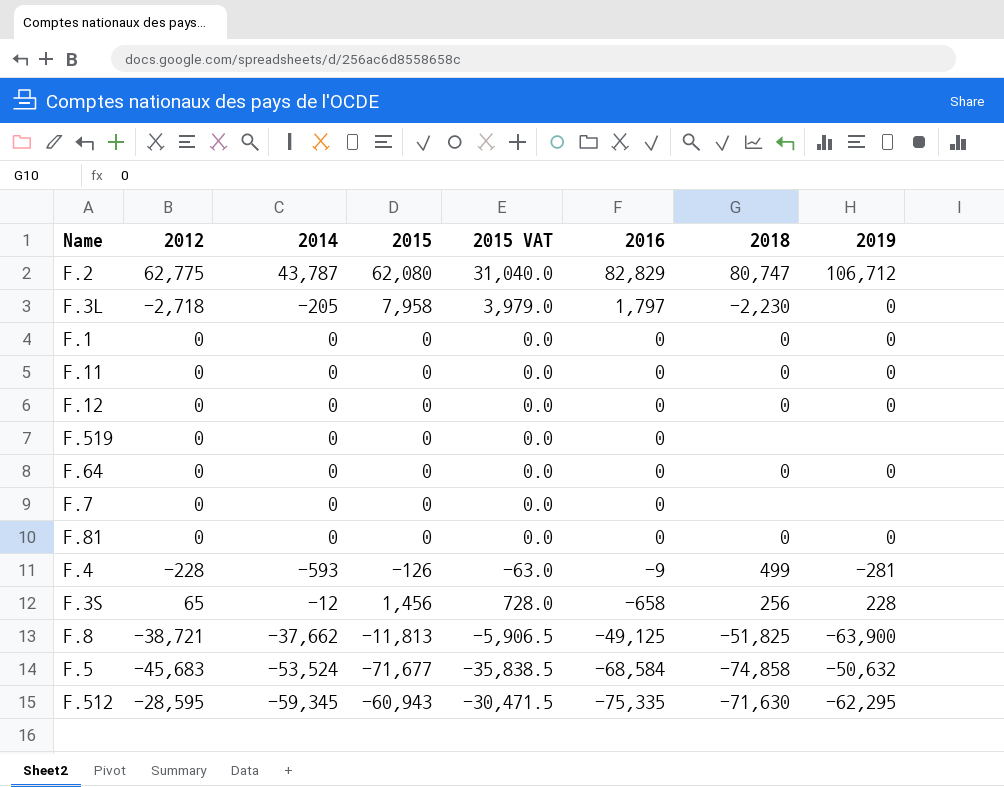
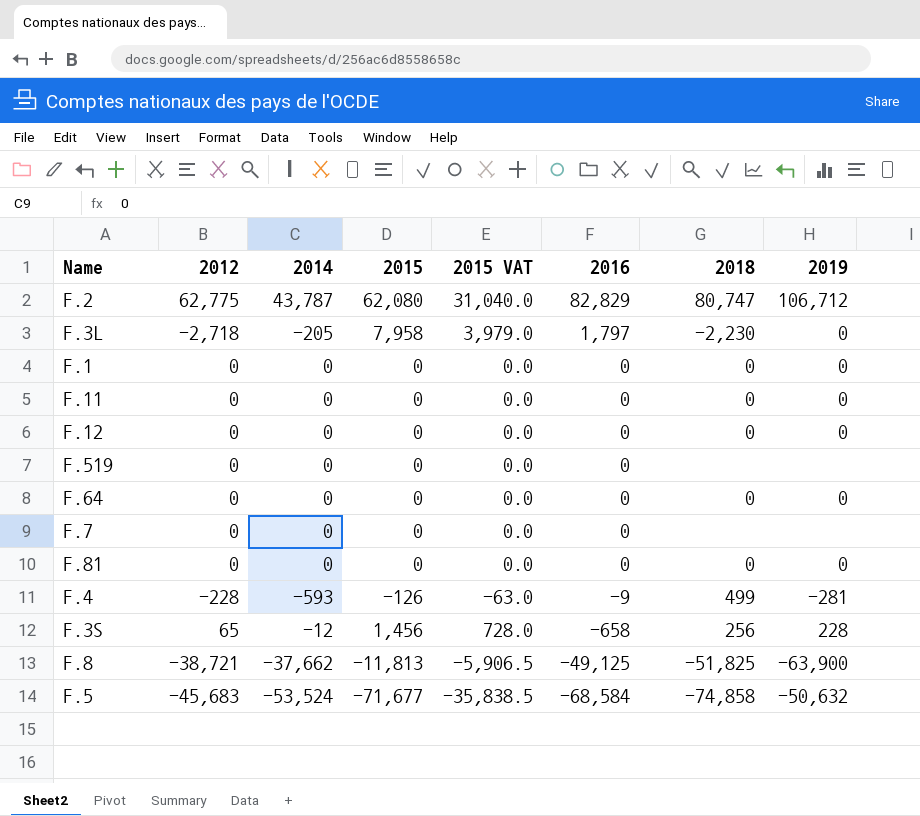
row F.512: -28,595 | -59,345 | -60,943 | -30,471.5 | -75,335 | -71,630 | -62,295 -> none

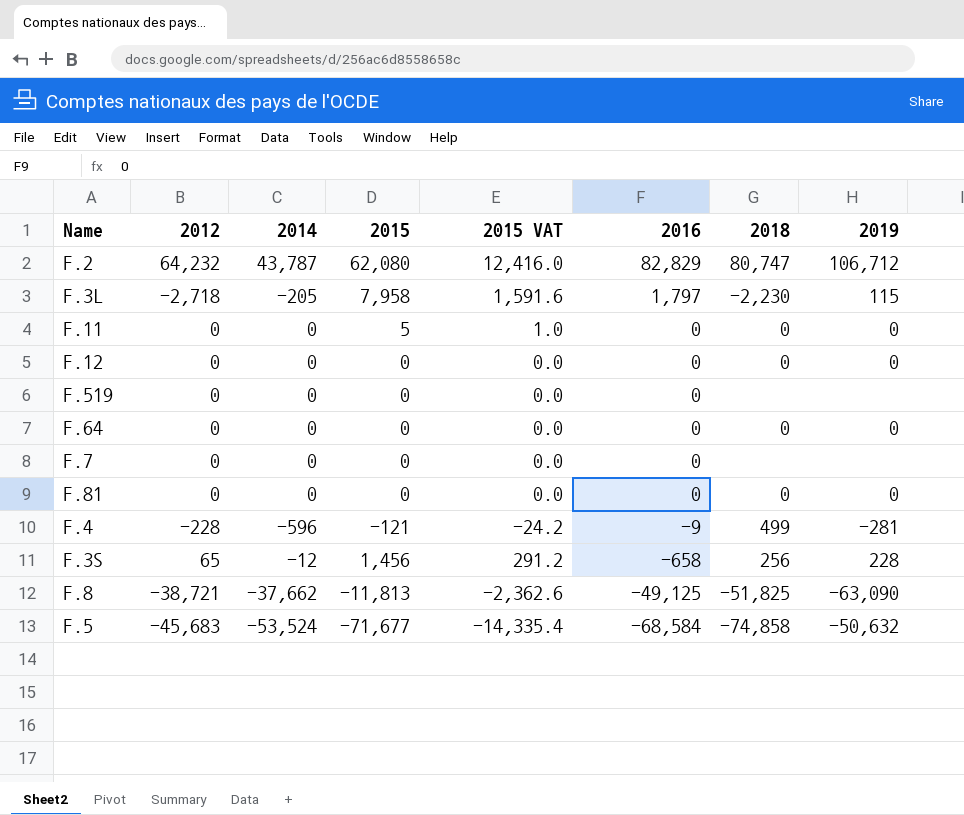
column 2015 VAT | formula: [2015] * 0.5 -> [2015] * 0.2
row F.1: 0 | 0 | 0 | 0.0 | 0 | 0 | 0 -> none
F.2 | 2012: 62,775 -> 64,232
F.3L | 2019: 0 -> 115
F.11 | 2015: 0 -> 5
F.4 | 2014: -593 -> -596
F.4 | 2015: -126 -> -121
F.8 | 2019: -63,900 -> -63,090

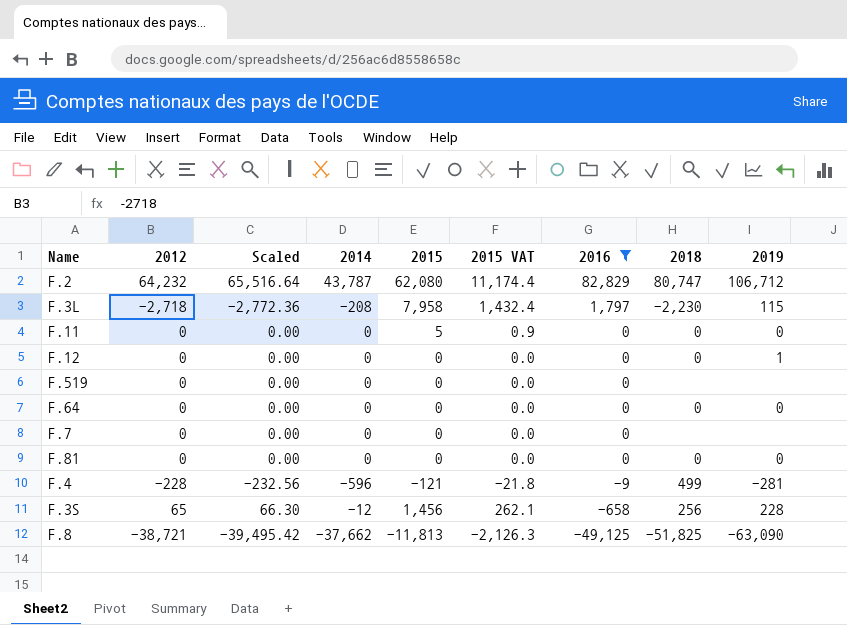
filter: none -> 2016 != -68,584
column Scaled | formula: none -> [2012] * 1.02
column 2015 VAT | formula: [2015] * 0.2 -> [2015] * 0.18
F.3L | 2014: -205 -> -208
F.12 | 2019: 0 -> 1

